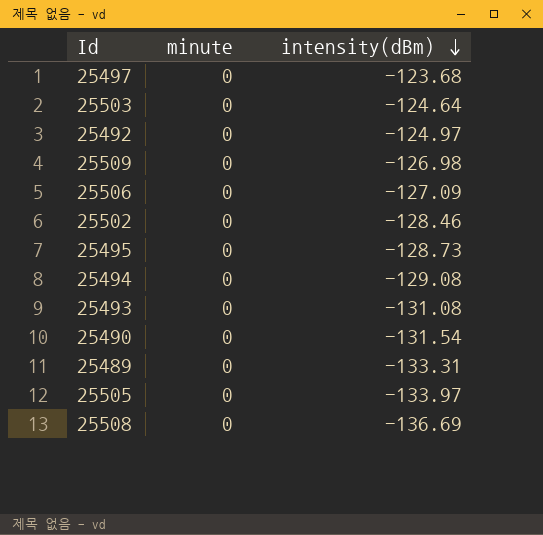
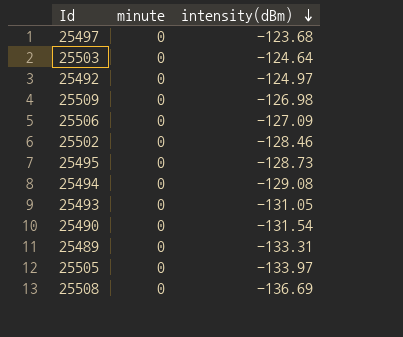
25493 | intensity(dBm): -131.08 -> -131.05

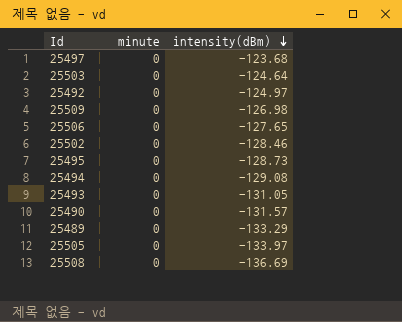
25506 | intensity(dBm): -127.09 -> -127.65
25490 | intensity(dBm): -131.54 -> -131.57
25489 | intensity(dBm): -133.31 -> -133.29

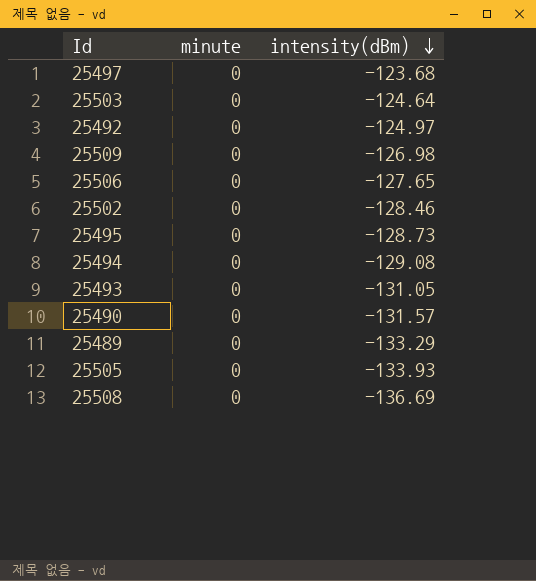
25505 | intensity(dBm): -133.97 -> -133.93

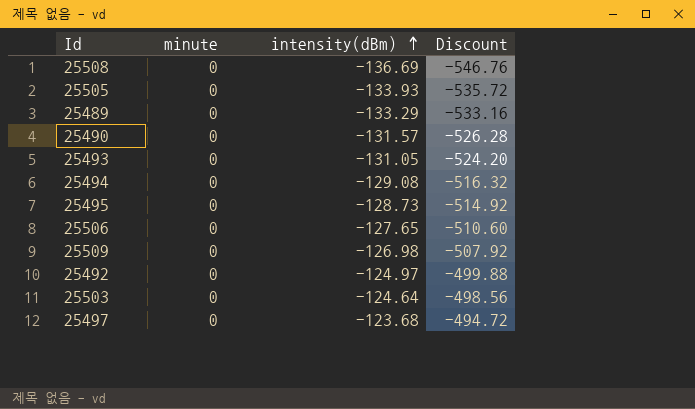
row order: intensity(dBm) descending -> intensity(dBm) ascending
column Discount | formula: none -> [intensity(dBm)] * 4
row 25502: 0 | -128.46 -> none

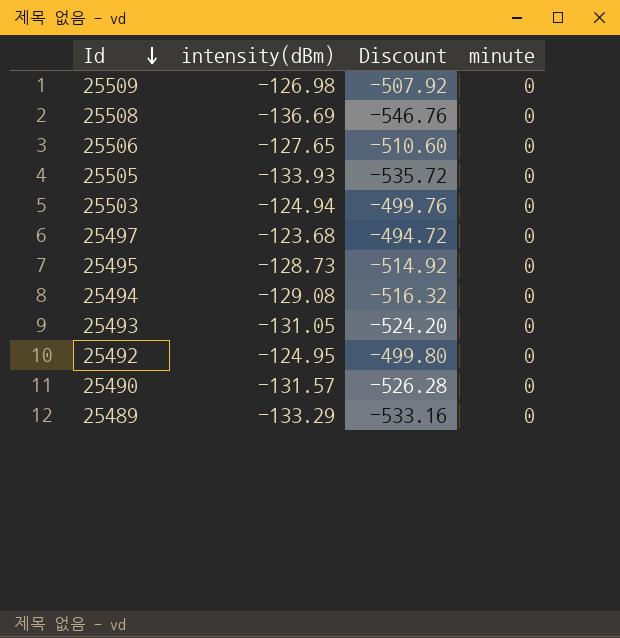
row order: intensity(dBm) ascending -> Id descending
column minute | position: 2 -> 4
25503 | intensity(dBm): -124.64 -> -124.94
25503 | Discount: -498.56 -> -499.76
25492 | intensity(dBm): -124.97 -> -124.95
25492 | Discount: -499.88 -> -499.80

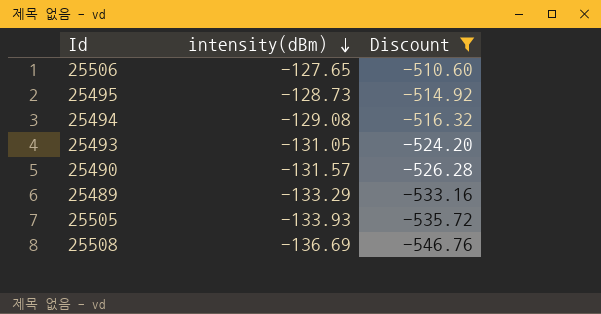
filter: none -> Discount <= -510.60
row order: Id descending -> intensity(dBm) descending
column minute | position: 4 -> none

